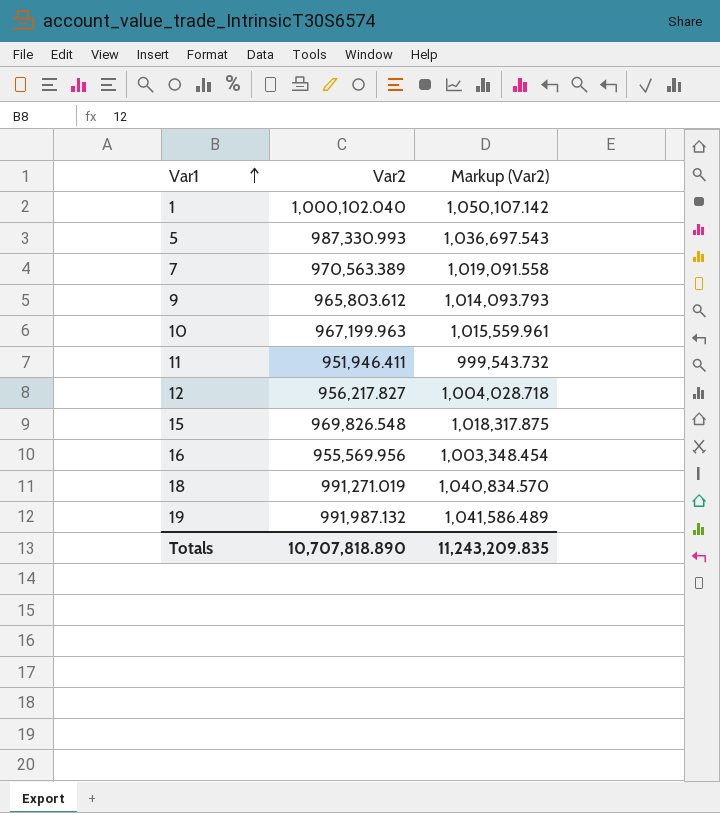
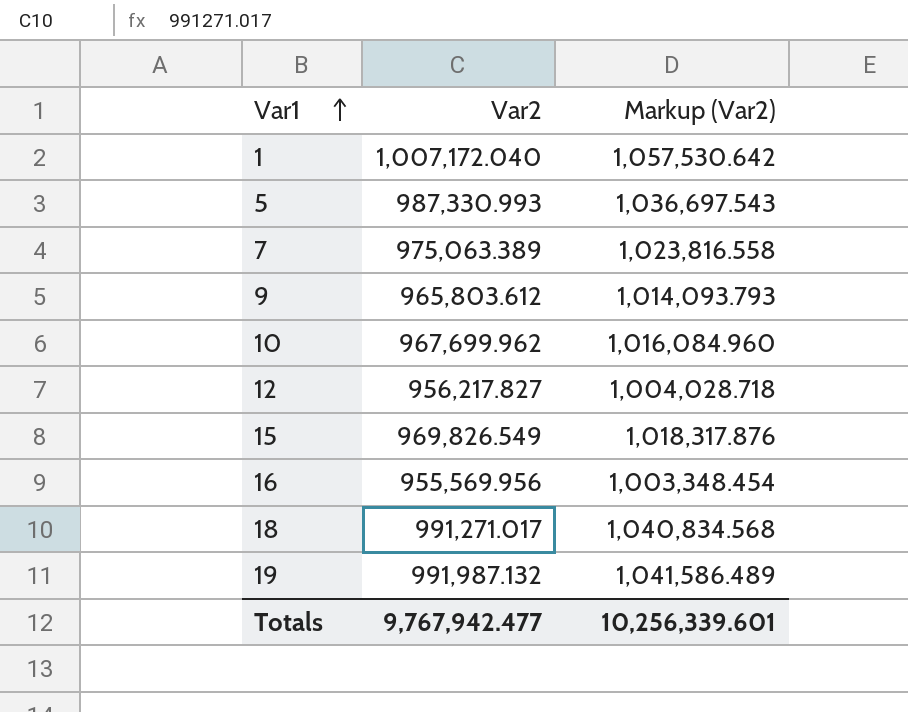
row 11: 951,946.411 | 999,543.732 -> none
1 | Var2: 1,000,102.040 -> 1,007,172.040
1 | Markup (Var2): 1,050,107.142 -> 1,057,530.642
7 | Var2: 970,563.389 -> 975,063.389
7 | Markup (Var2): 1,019,091.558 -> 1,023,816.558
10 | Var2: 967,199.963 -> 967,699.962
10 | Markup (Var2): 1,015,559.961 -> 1,016,084.960
15 | Var2: 969,826.548 -> 969,826.549
15 | Markup (Var2): 1,018,317.875 -> 1,018,317.876
18 | Var2: 991,271.019 -> 991,271.017
18 | Markup (Var2): 1,040,834.570 -> 1,040,834.568
Totals | Var2: 10,707,818.890 -> 9,767,942.477
Totals | Markup (Var2): 11,243,209.835 -> 10,256,339.601

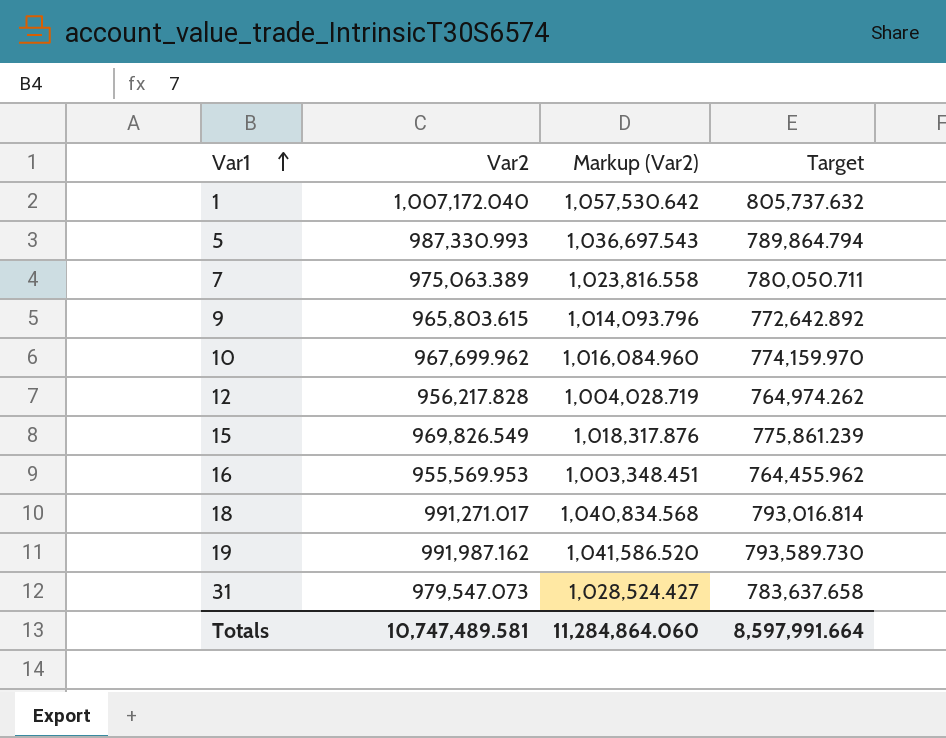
column Target | formula: none -> [Var2] * 0.8
9 | Var2: 965,803.612 -> 965,803.615
9 | Markup (Var2): 1,014,093.793 -> 1,014,093.796
12 | Var2: 956,217.827 -> 956,217.828
12 | Markup (Var2): 1,004,028.718 -> 1,004,028.719
16 | Var2: 955,569.956 -> 955,569.953
16 | Markup (Var2): 1,003,348.454 -> 1,003,348.451
19 | Var2: 991,987.132 -> 991,987.162
19 | Markup (Var2): 1,041,586.489 -> 1,041,586.520
row 31: none -> 979,547.073 | 1,028,524.427 | 783,637.658
Totals | Var2: 9,767,942.477 -> 10,747,489.581
Totals | Markup (Var2): 10,256,339.601 -> 11,284,864.060

